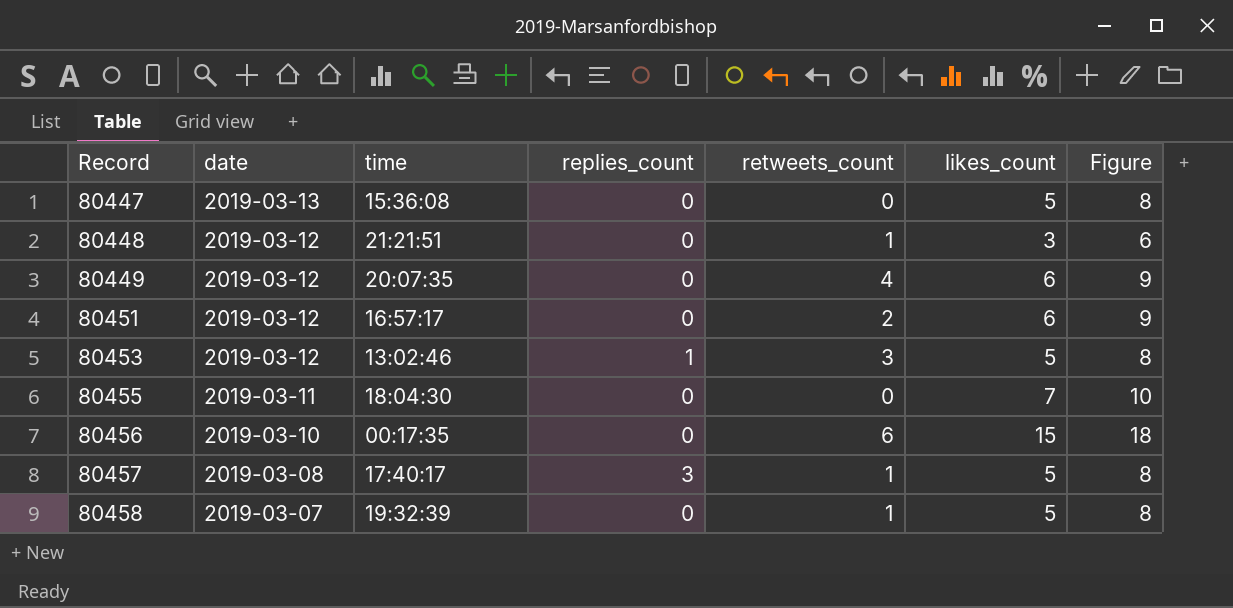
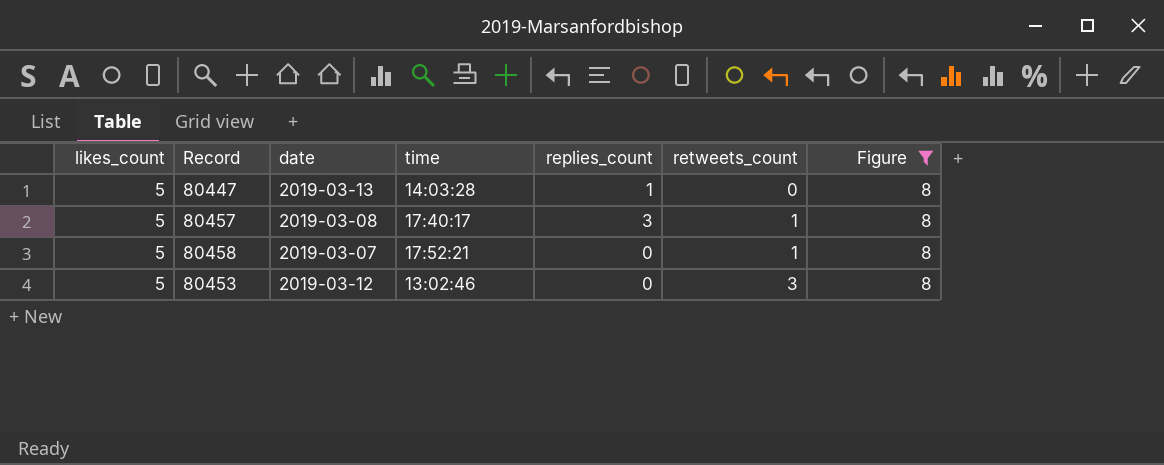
filter: none -> Figure = 8
row order: Record ascending -> retweets_count ascending
column likes_count | position: 6 -> 1
80447 | time: 15:36:08 -> 14:03:28
80447 | replies_count: 0 -> 1
80458 | time: 19:32:39 -> 17:52:21
80453 | replies_count: 1 -> 0

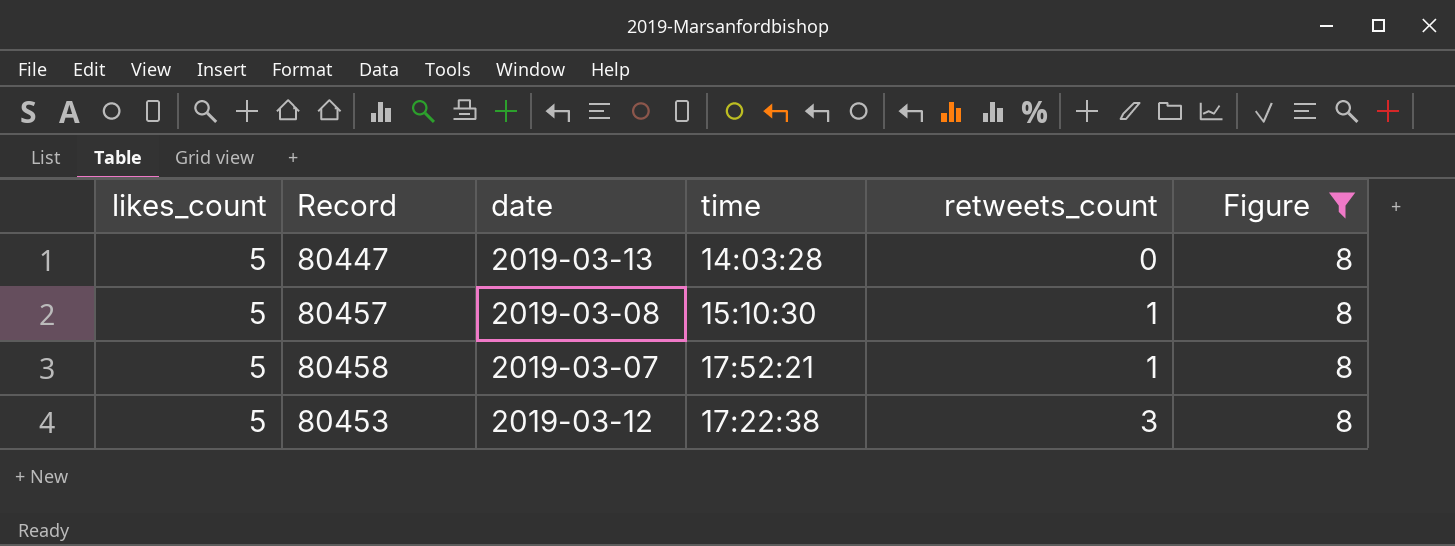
column replies_count | position: 5 -> none
80457 | time: 17:40:17 -> 15:10:30
80453 | time: 13:02:46 -> 17:22:38

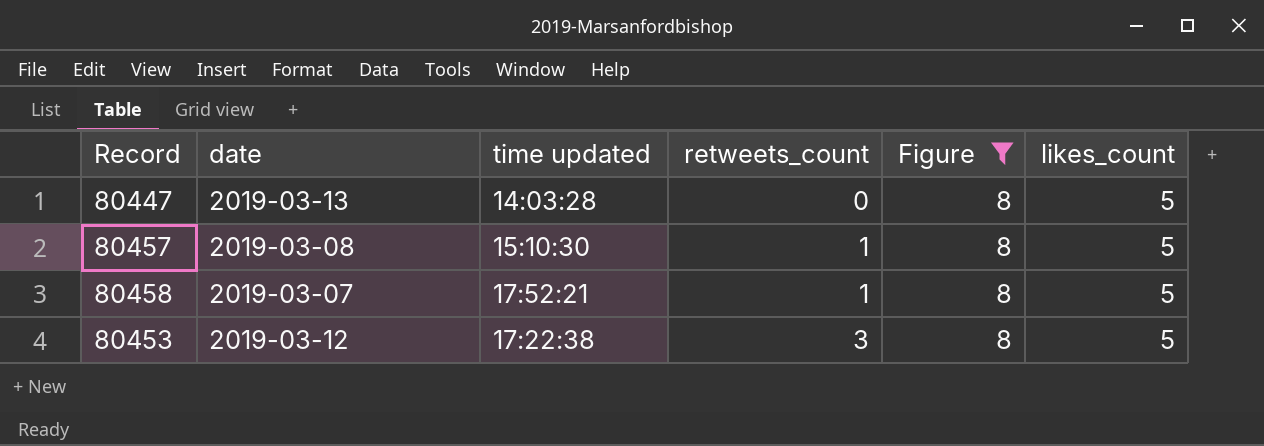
column name: time -> time updated
column likes_count | position: 1 -> 6

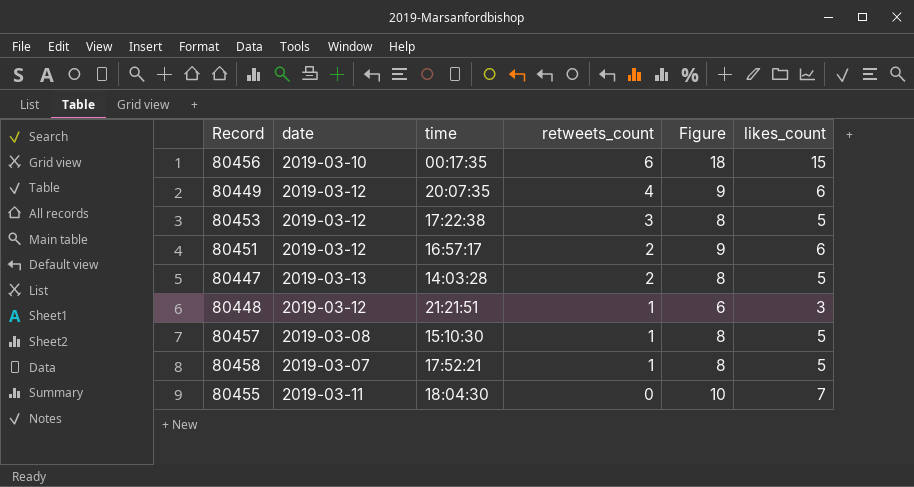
filter: Figure = 8 -> none
row order: retweets_count ascending -> retweets_count descending
column name: time updated -> time
80447 | retweets_count: 0 -> 2

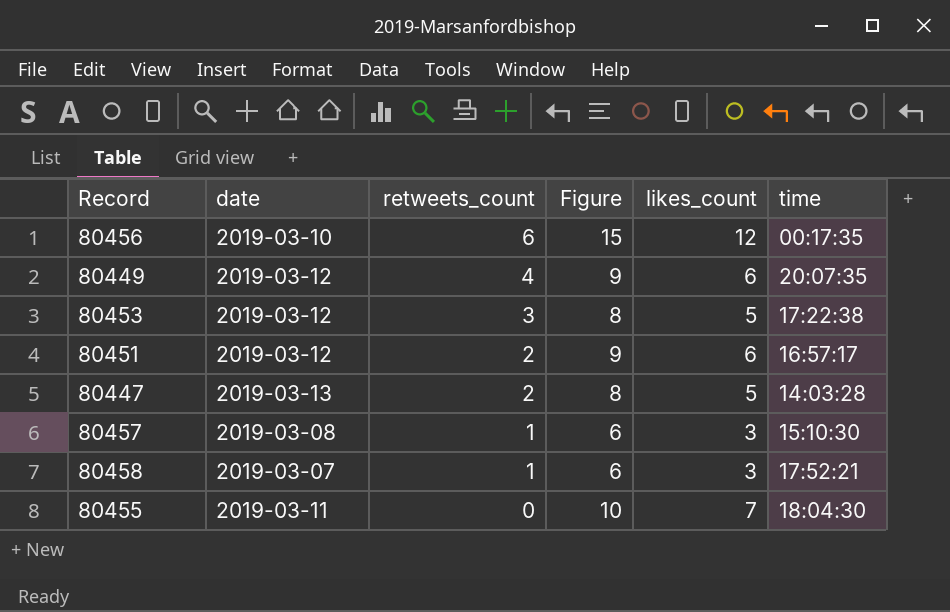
column time | position: 3 -> 6
row 80448: 2019-03-12 | 21:21:51 | 1 | 6 | 3 -> none
80456 | Figure: 18 -> 15
80456 | likes_count: 15 -> 12
80457 | Figure: 8 -> 6
80457 | likes_count: 5 -> 3
80458 | Figure: 8 -> 6
80458 | likes_count: 5 -> 3

